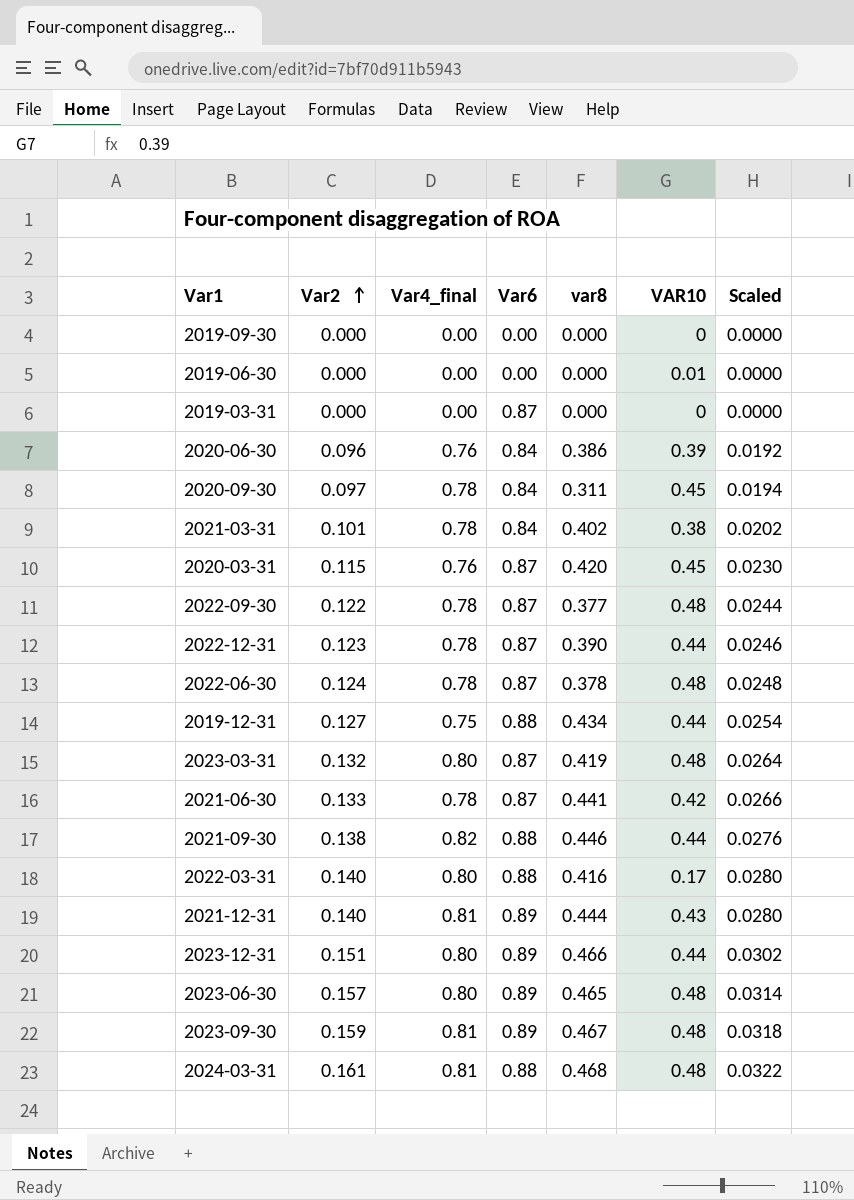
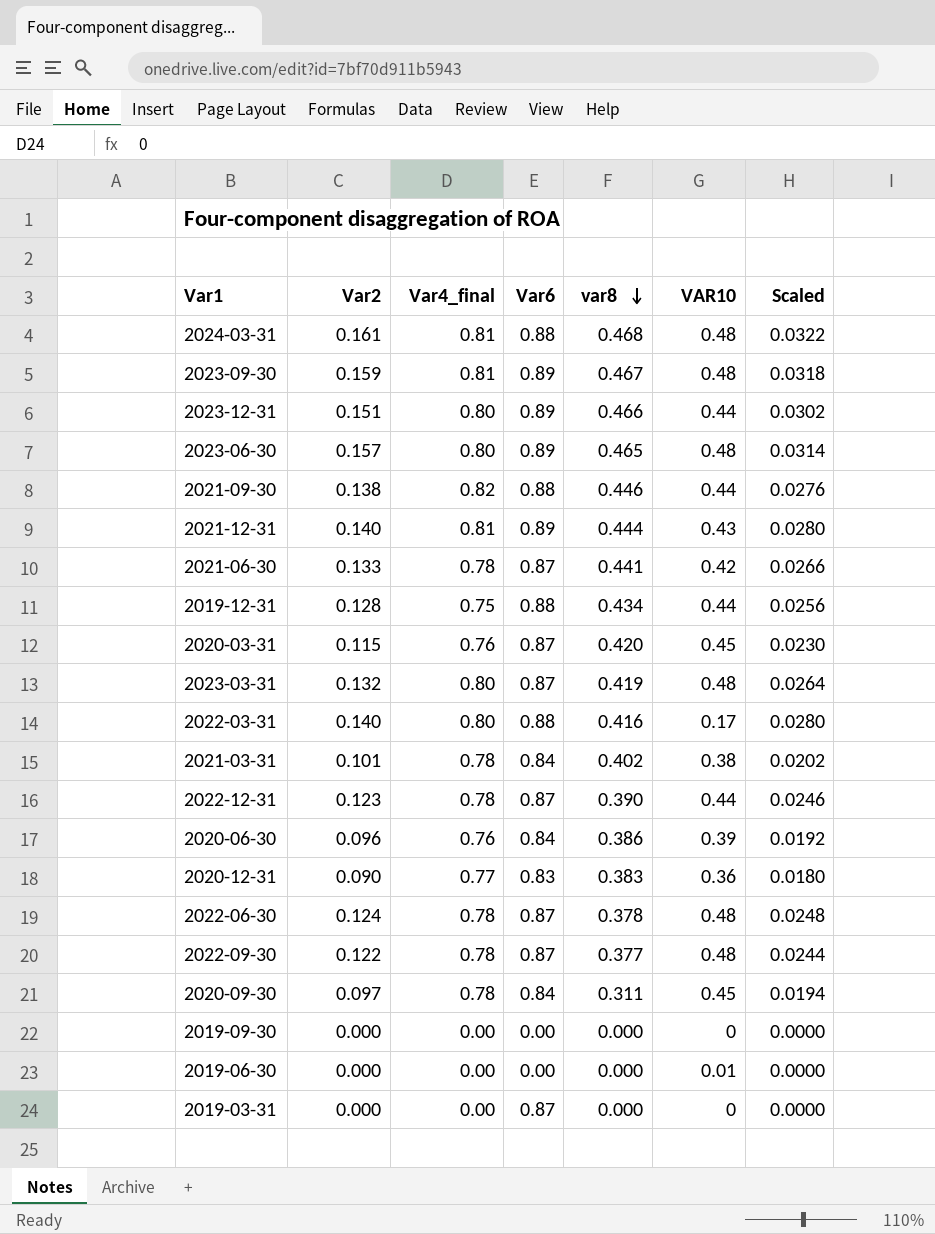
row order: Var2 ascending -> var8 descending
2019-12-31 | Var2: 0.127 -> 0.128
2019-12-31 | Scaled: 0.0254 -> 0.0256
row 2020-12-31: none -> 0.090 | 0.77 | 0.83 | 0.383 | 0.36 | 0.0180

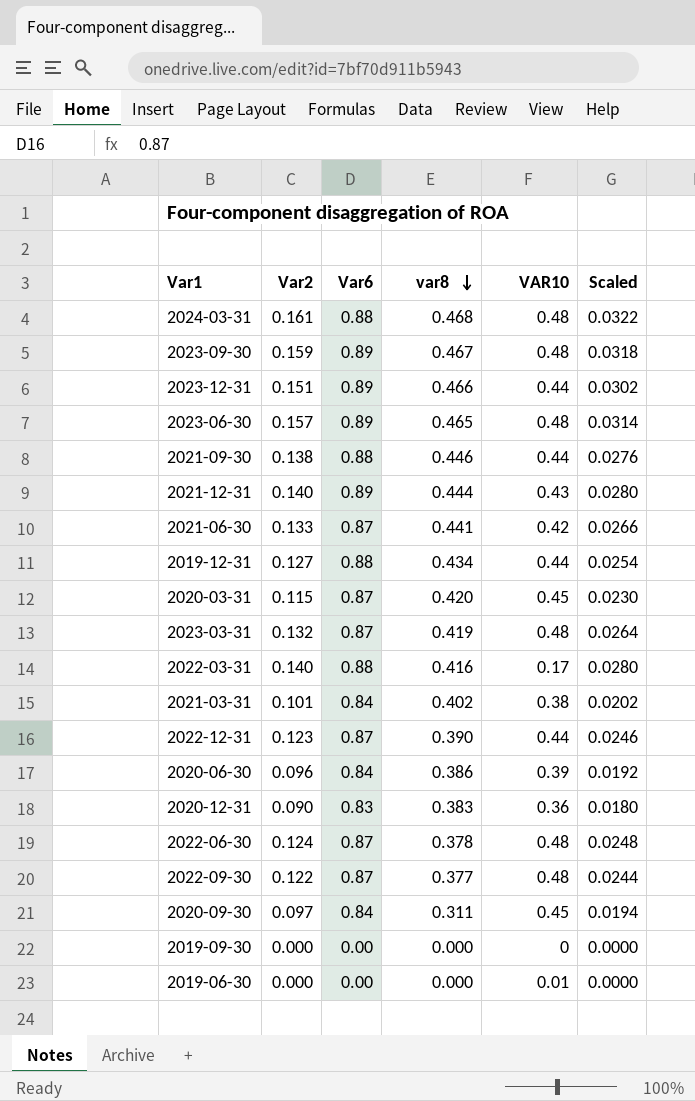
column Var4_final | position: 3 -> none
row 2019-03-31: 0.000 | 0.00 | 0.87 | 0.000 | 0 | 0.0000 -> none
2019-12-31 | Var2: 0.128 -> 0.127
2019-12-31 | Scaled: 0.0256 -> 0.0254

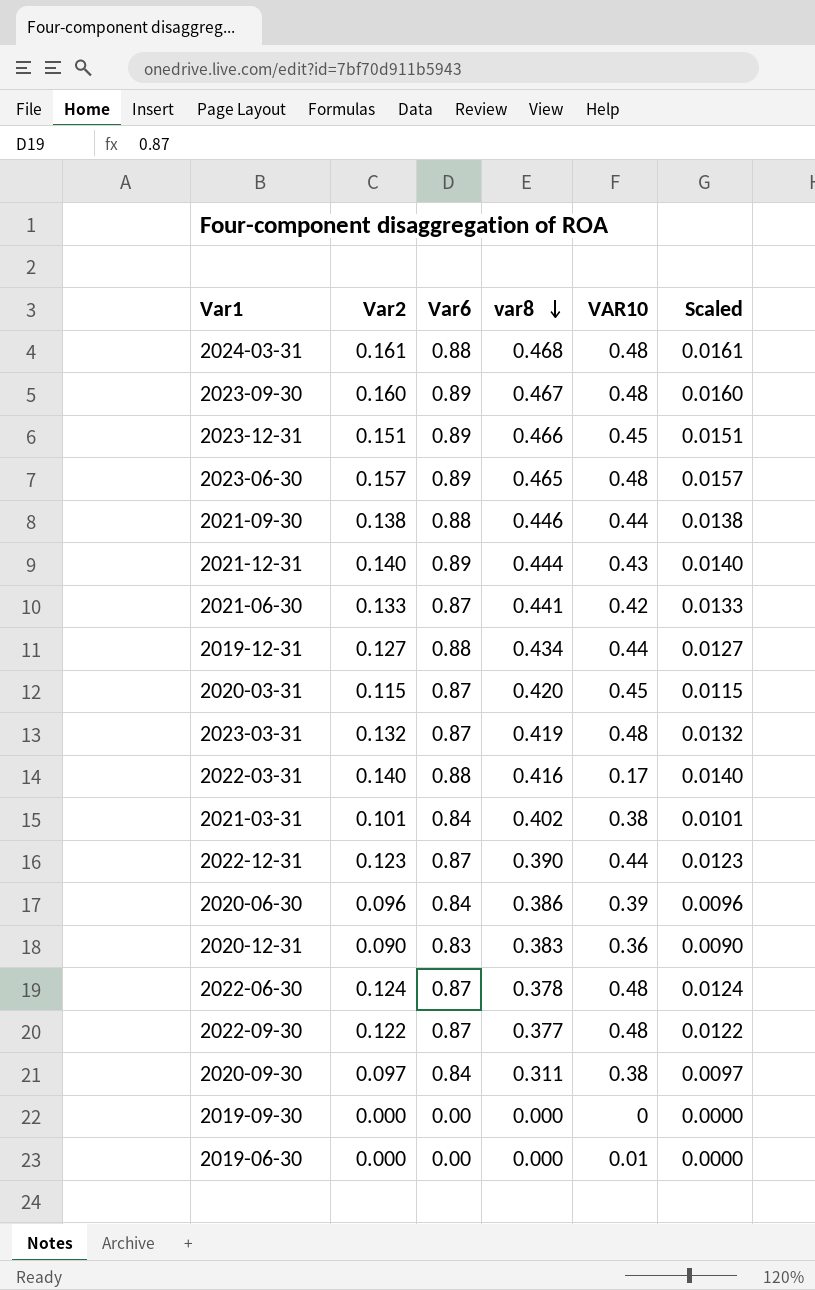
column Scaled | formula: [Var2] * 0.2 -> [Var2] * 0.1
2023-09-30 | Var2: 0.159 -> 0.160
2023-12-31 | VAR10: 0.44 -> 0.45
2020-09-30 | VAR10: 0.45 -> 0.38

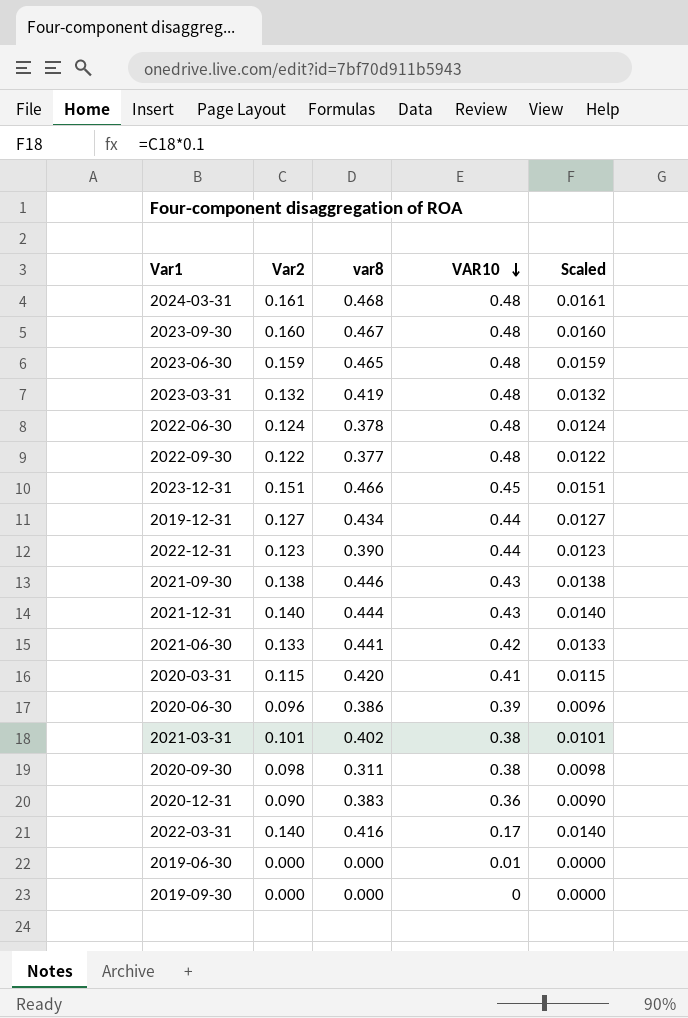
row order: var8 descending -> VAR10 descending
column Var6 | position: 3 -> none
2023-06-30 | Var2: 0.157 -> 0.159
2023-06-30 | Scaled: 0.0157 -> 0.0159
2021-09-30 | VAR10: 0.44 -> 0.43
2020-03-31 | VAR10: 0.45 -> 0.41
2020-09-30 | Var2: 0.097 -> 0.098
2020-09-30 | Scaled: 0.0097 -> 0.0098

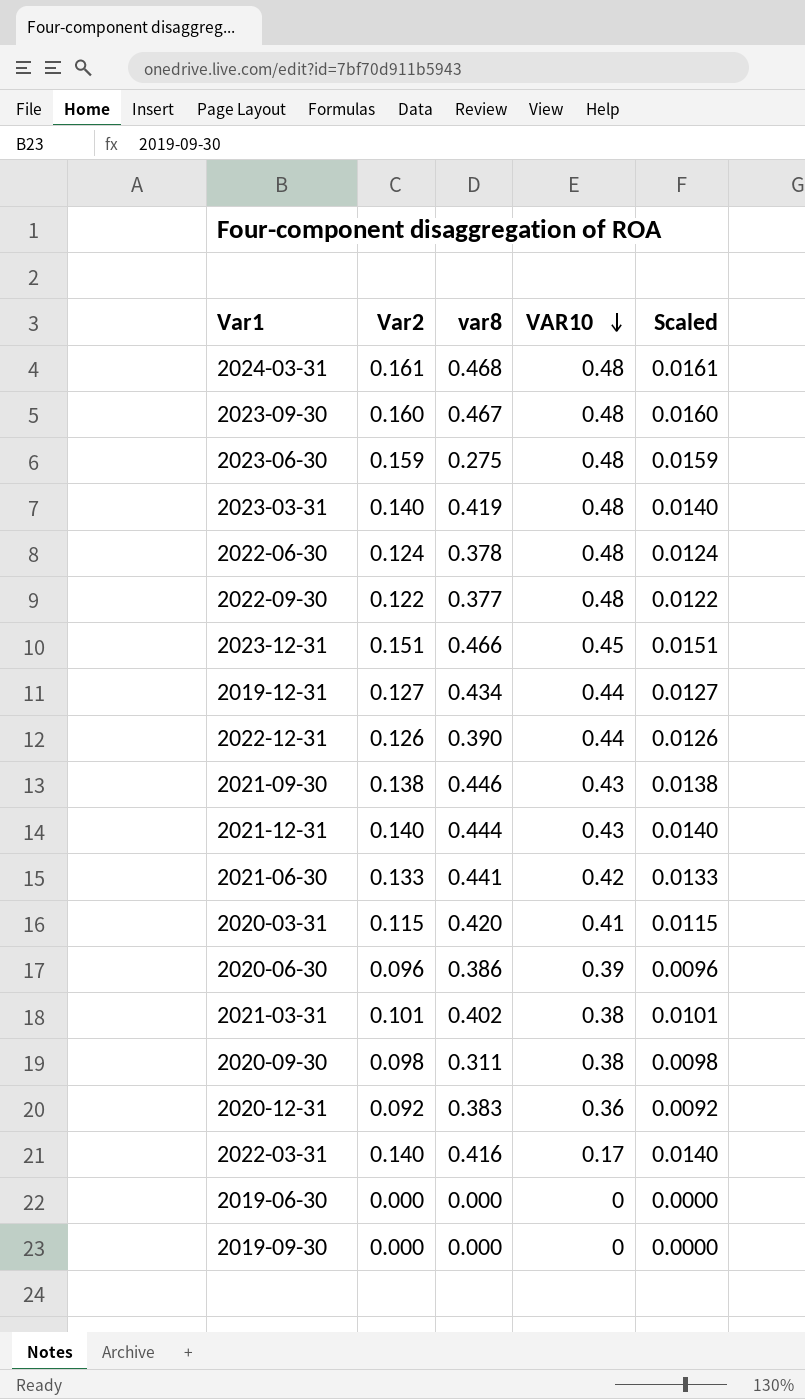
2023-06-30 | var8: 0.465 -> 0.275
2023-03-31 | Var2: 0.132 -> 0.140
2023-03-31 | Scaled: 0.0132 -> 0.0140
2022-12-31 | Var2: 0.123 -> 0.126
2022-12-31 | Scaled: 0.0123 -> 0.0126
2020-12-31 | Var2: 0.090 -> 0.092
2020-12-31 | Scaled: 0.0090 -> 0.0092
2019-06-30 | VAR10: 0.01 -> 0

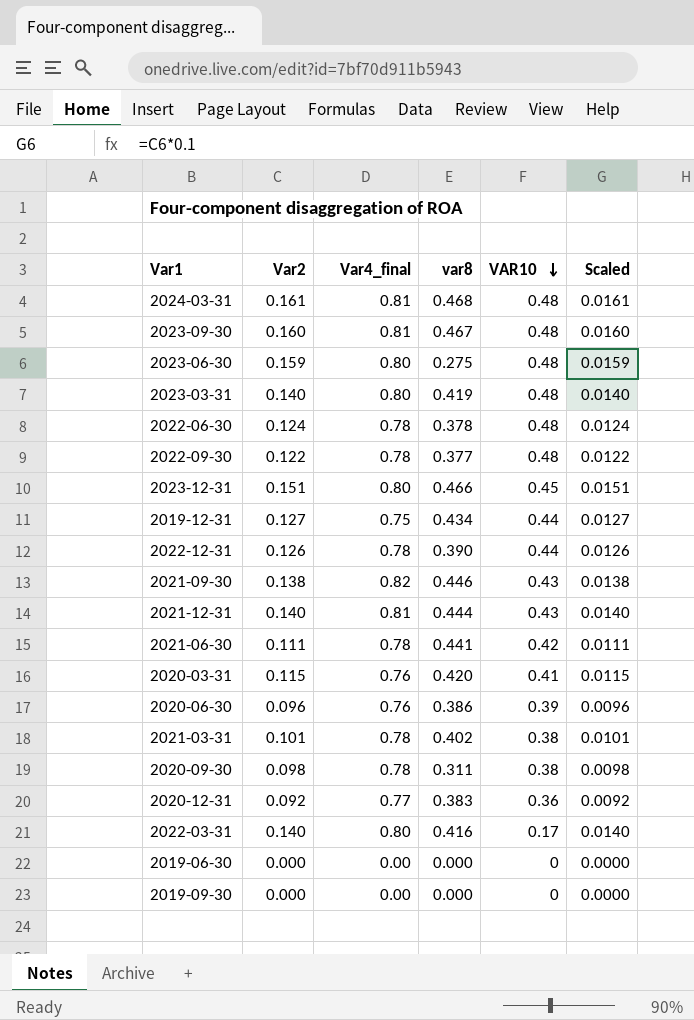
column Var4_final | position: none -> 3
2021-06-30 | Var2: 0.133 -> 0.111
2021-06-30 | Scaled: 0.0133 -> 0.0111

